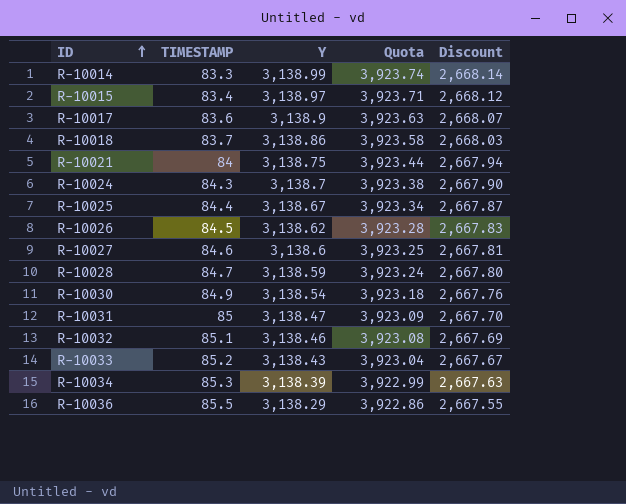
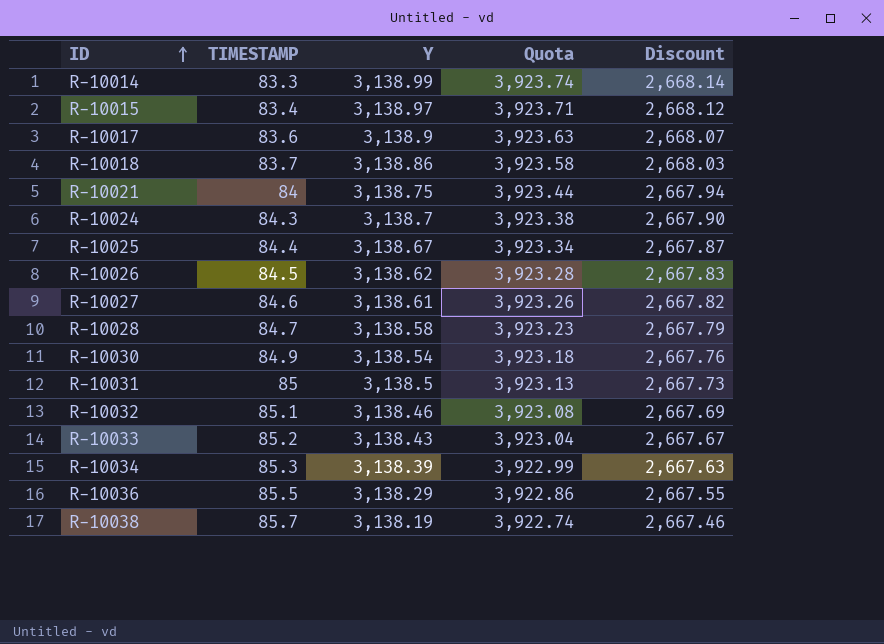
R-10027 | Y: 3,138.6 -> 3,138.61
R-10027 | Quota: 3,923.25 -> 3,923.26
R-10027 | Discount: 2,667.81 -> 2,667.82
R-10028 | Y: 3,138.59 -> 3,138.58
R-10028 | Quota: 3,923.24 -> 3,923.23
R-10028 | Discount: 2,667.80 -> 2,667.79
R-10031 | Y: 3,138.47 -> 3,138.5
R-10031 | Quota: 3,923.09 -> 3,923.13
R-10031 | Discount: 2,667.70 -> 2,667.73
row R-10038: none -> 85.7 | 3,138.19 | 3,922.74 | 2,667.46

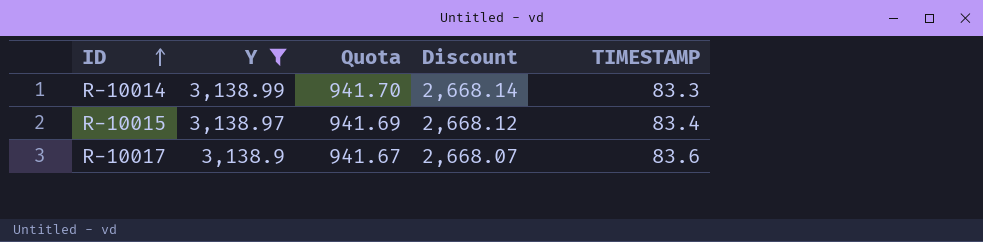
filter: none -> Y >= 3,138.9
column Quota | formula: [Y] * 1.25 -> [Y] * 0.3
column TIMESTAMP | position: 2 -> 5

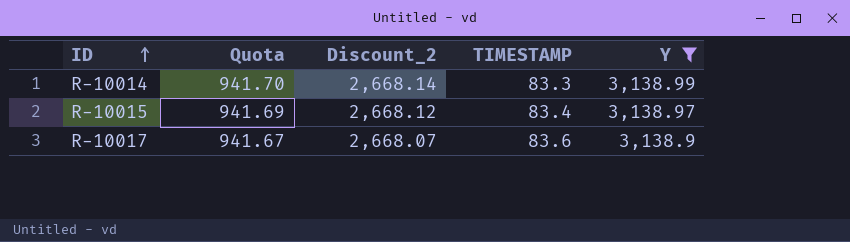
column name: Discount -> Discount_2
column Y | position: 2 -> 5

